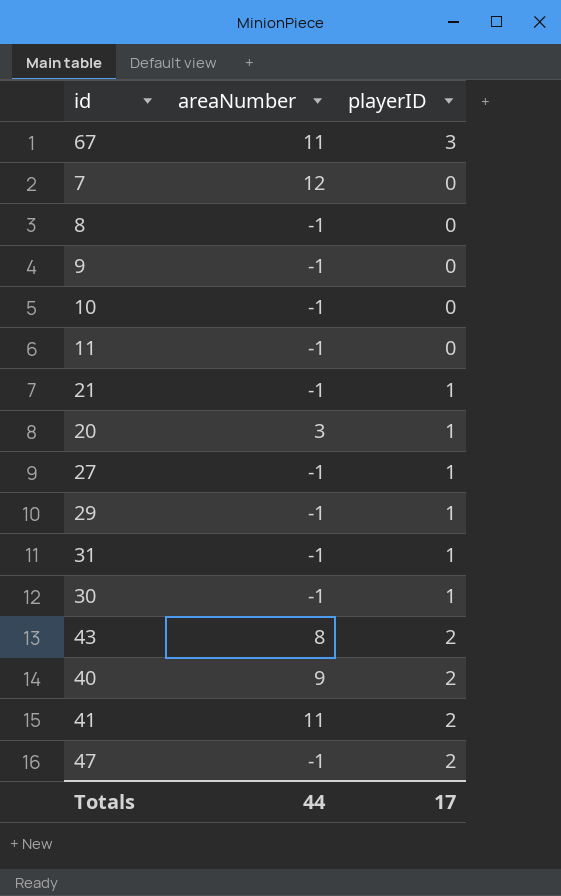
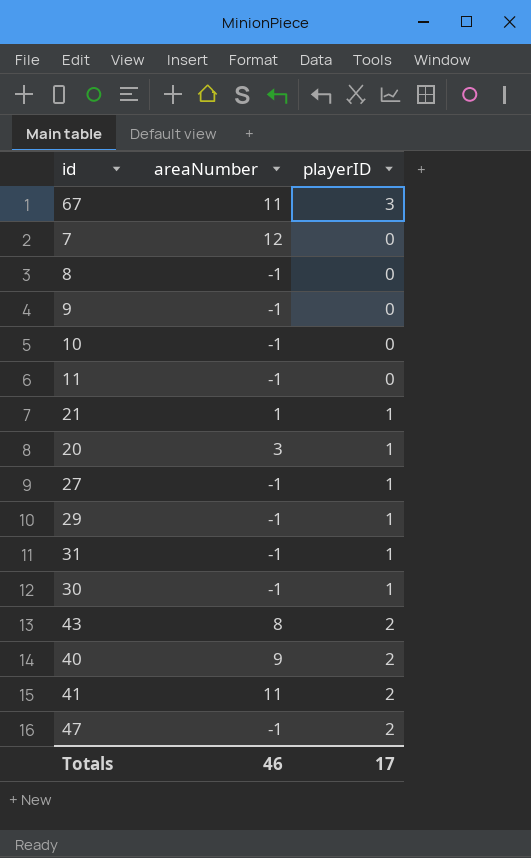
21 | areaNumber: -1 -> 1
Totals | areaNumber: 44 -> 46

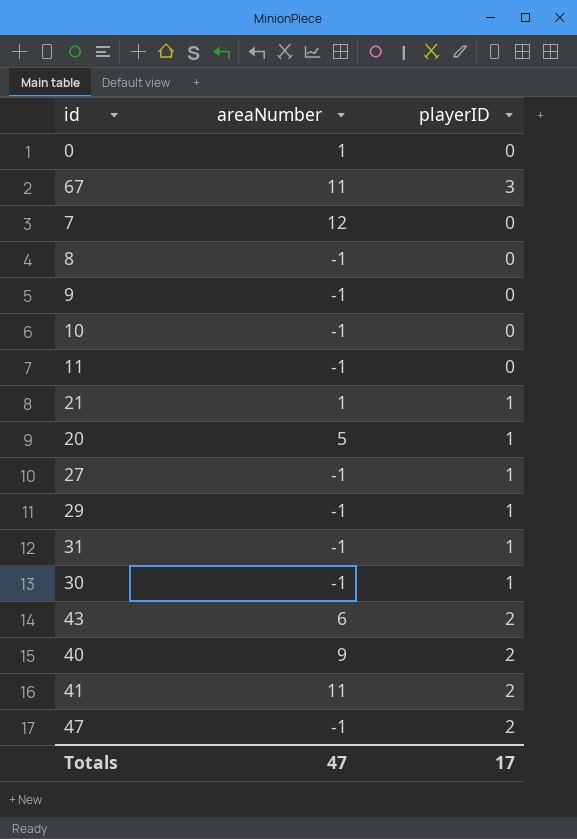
row 0: none -> 1 | 0
20 | areaNumber: 3 -> 5
43 | areaNumber: 8 -> 6
Totals | areaNumber: 46 -> 47

